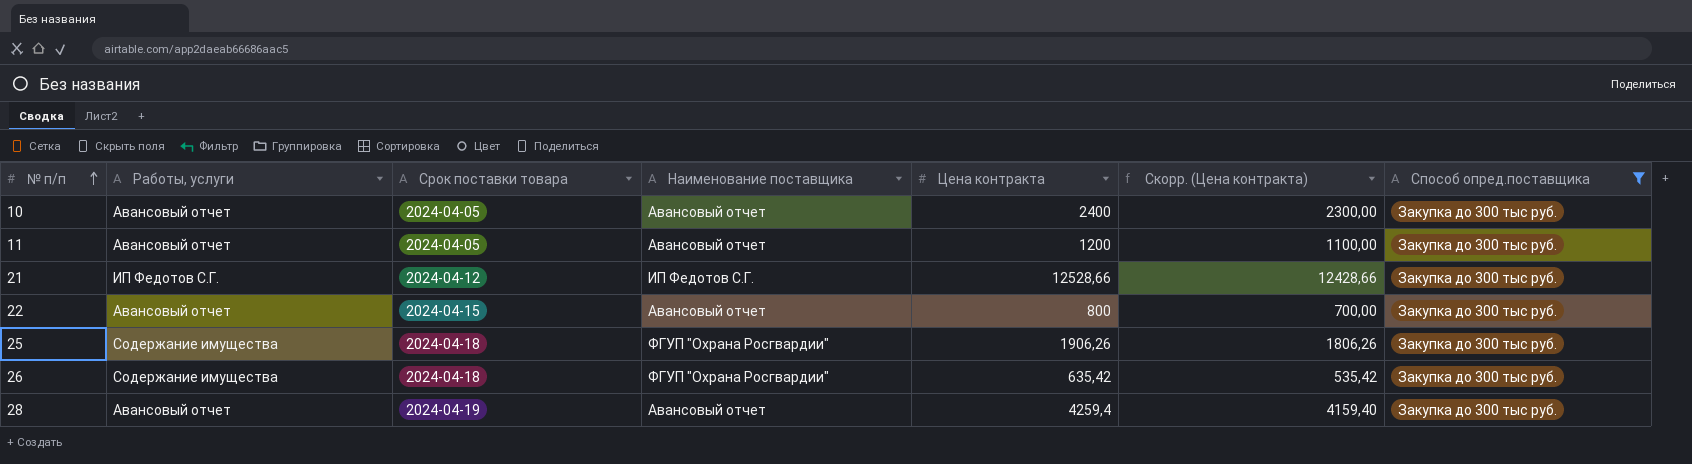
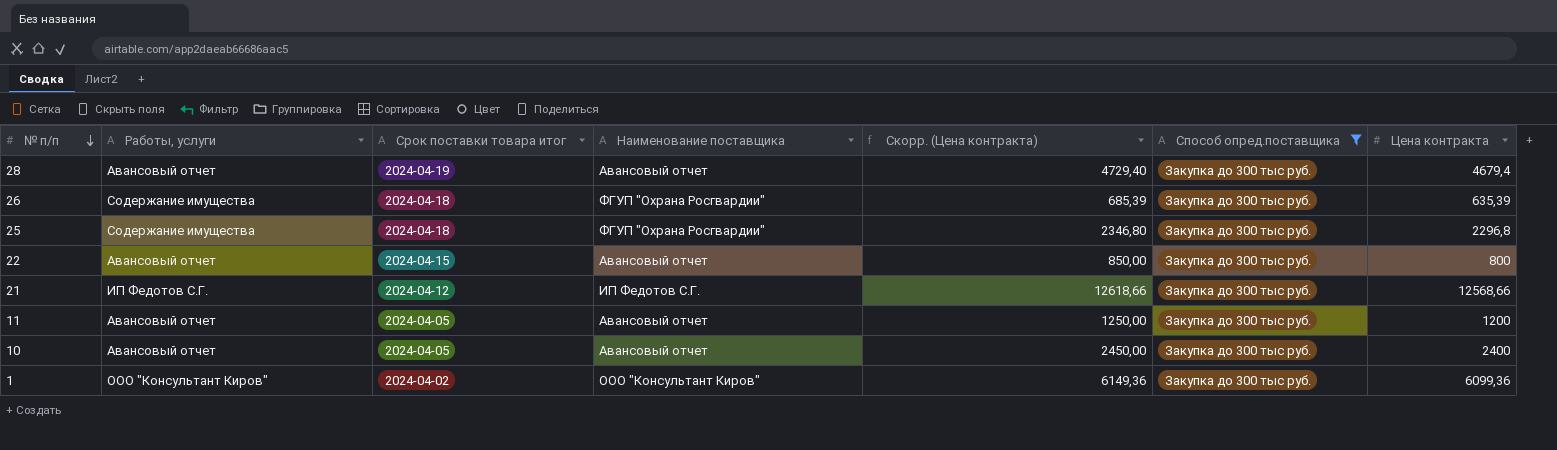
row order: № п/п ascending -> № п/п descending
column name: Срок поставки товара -> Срок поставки товара итог
column Скорр. (Цена контракта) | formula: [Цена контракта] - 100 -> [Цена контракта] + 50
column Цена контракта | position: 5 -> 7
28 | Цена контракта: 4259,4 -> 4679,4
26 | Цена контракта: 635,42 -> 635,39
25 | Цена контракта: 1906,26 -> 2296,8
21 | Цена контракта: 12528,66 -> 12568,66
row 1: none -> ООО "Консультант Киров" | 2024-04-02 | ООО "Консультант Киров" | 6149,36 | Закупка до 300 тыс руб. | 6099,36

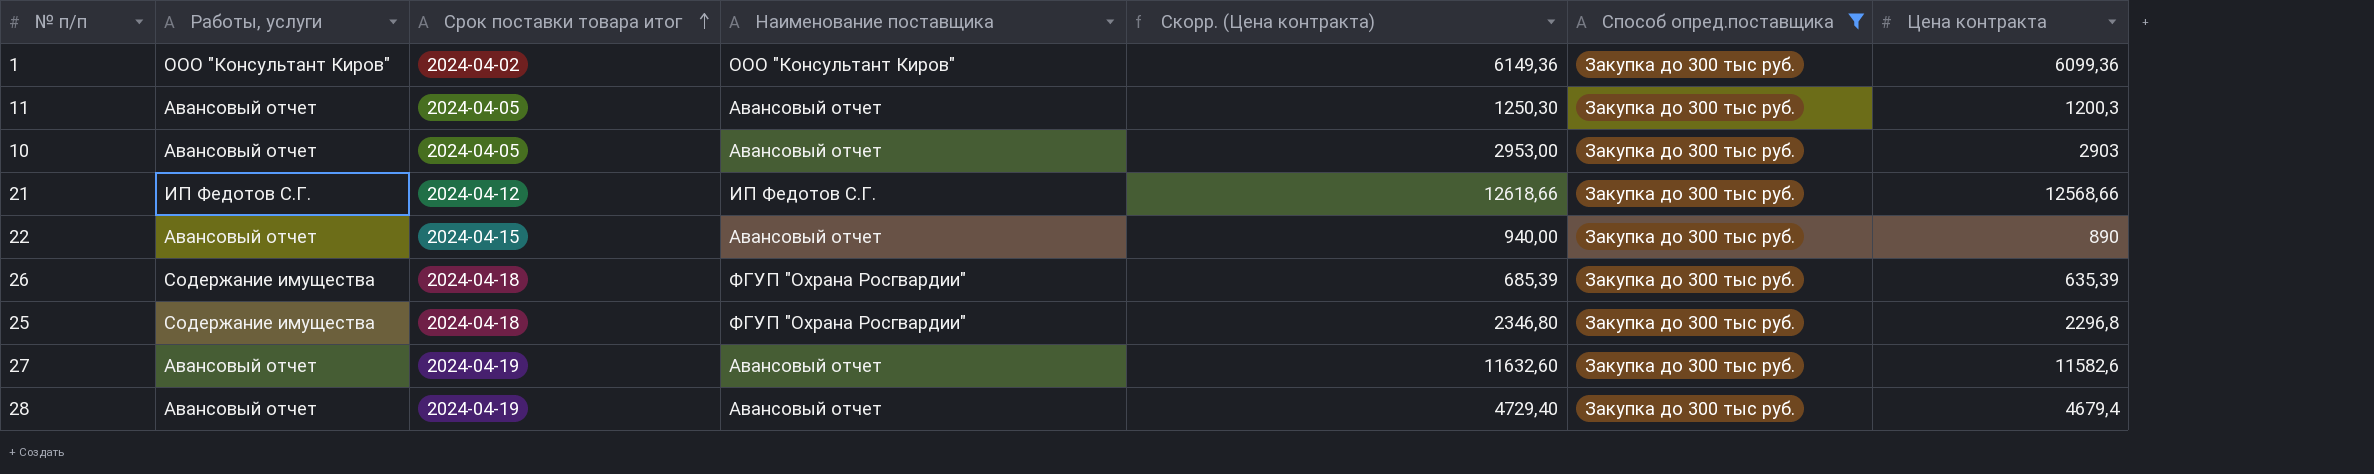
row order: № п/п descending -> Срок поставки товара итог ascending
11 | Скорр. (Цена контракта): 1250,00 -> 1250,30
11 | Цена контракта: 1200 -> 1200,3
10 | Скорр. (Цена контракта): 2450,00 -> 2953,00
10 | Цена контракта: 2400 -> 2903
22 | Скорр. (Цена контракта): 850,00 -> 940,00
22 | Цена контракта: 800 -> 890
row 27: none -> Авансовый отчет | 2024-04-19 | Авансовый отчет | 11632,60 | Закупка до 300 тыс руб. | 11582,6

